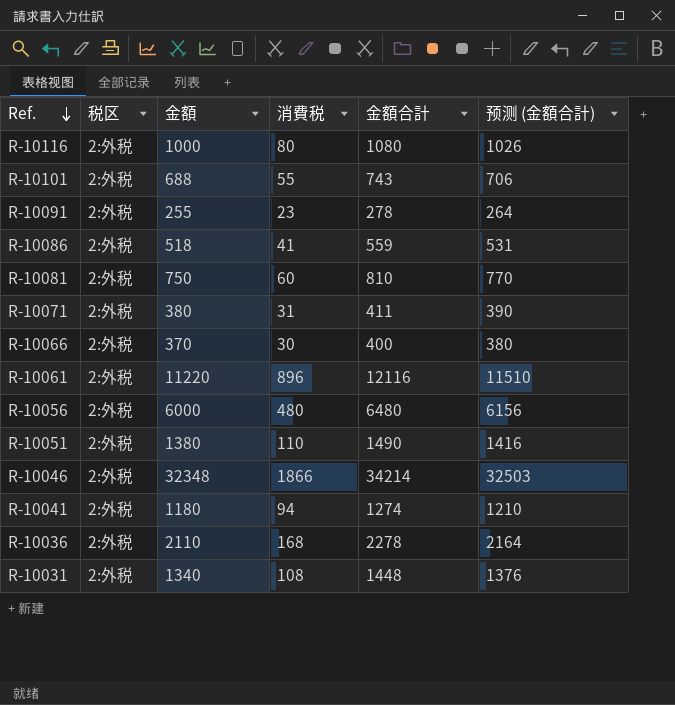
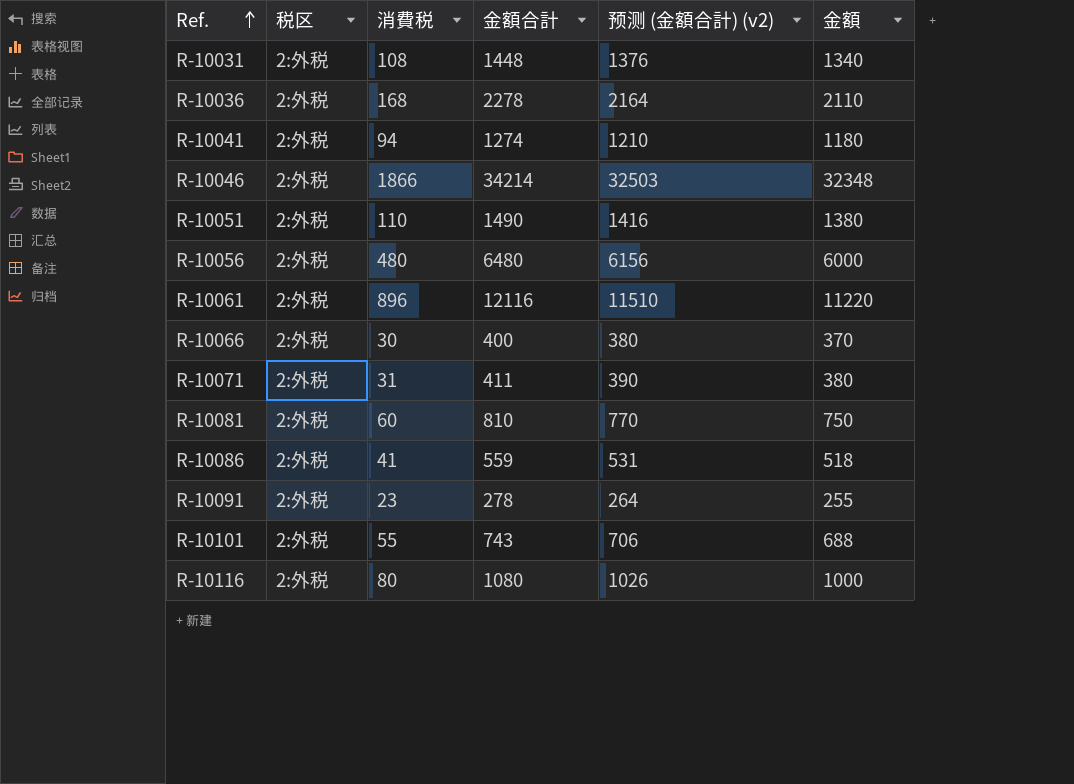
row order: Ref. descending -> Ref. ascending
column name: 预测 (金額合計) -> 预测 (金額合計) (v2)
column 金額 | position: 3 -> 6

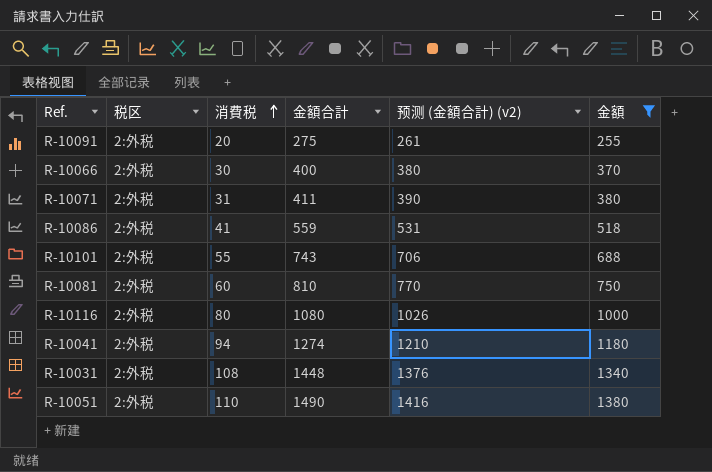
filter: none -> 金額 <= 1380
row order: Ref. ascending -> 消費税 ascending
R-10091 | 消費税: 23 -> 20
R-10091 | 金額合計: 278 -> 275
R-10091 | 预测 (金額合計) (v2): 264 -> 261

